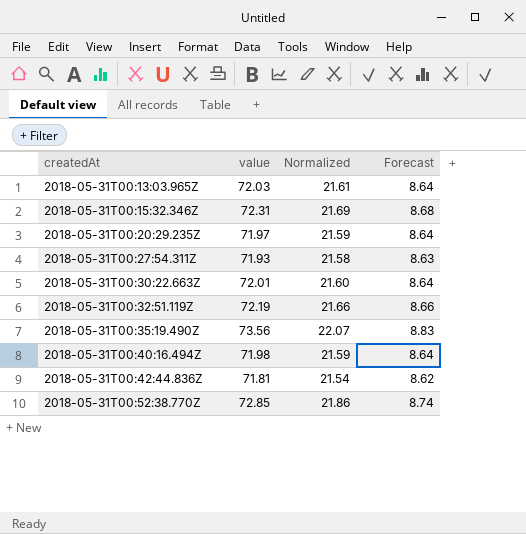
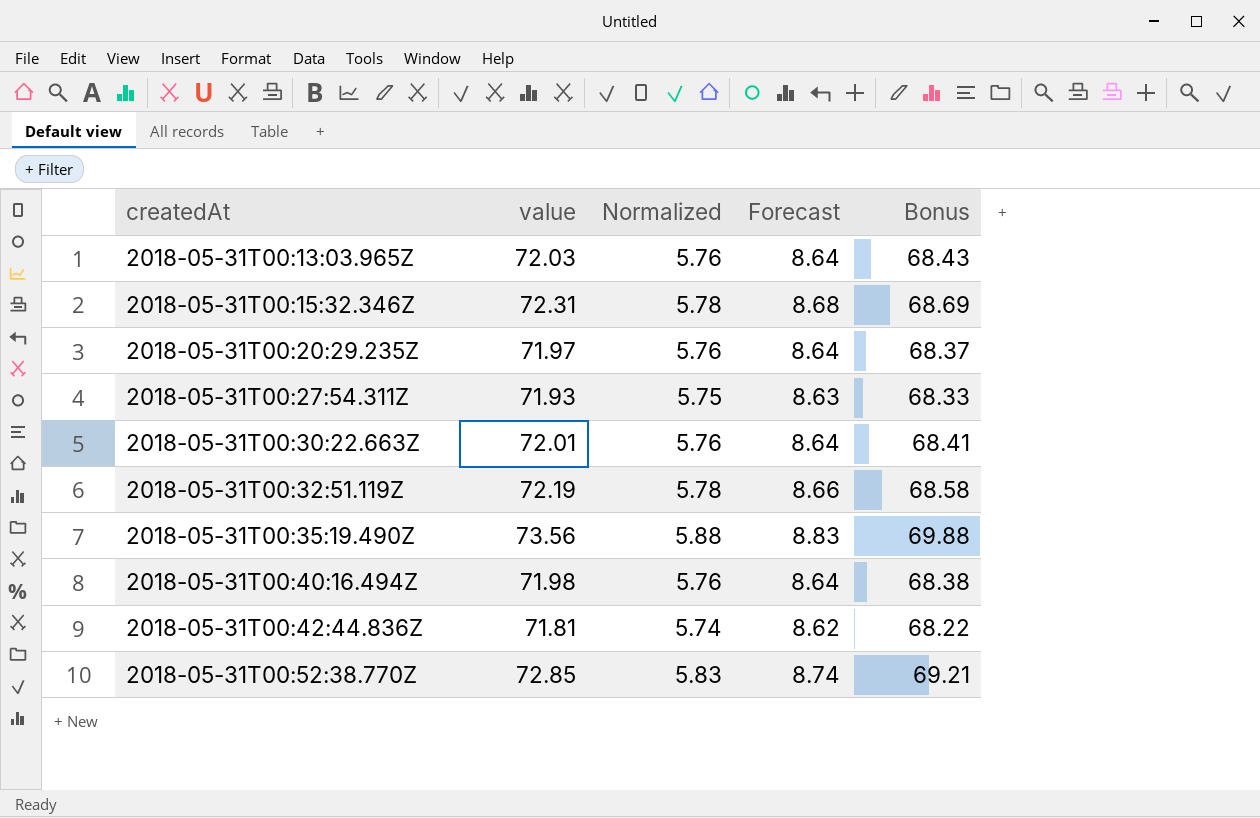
column Normalized | formula: [value] * 0.3 -> [value] * 0.08
column Bonus | formula: none -> [value] * 0.95

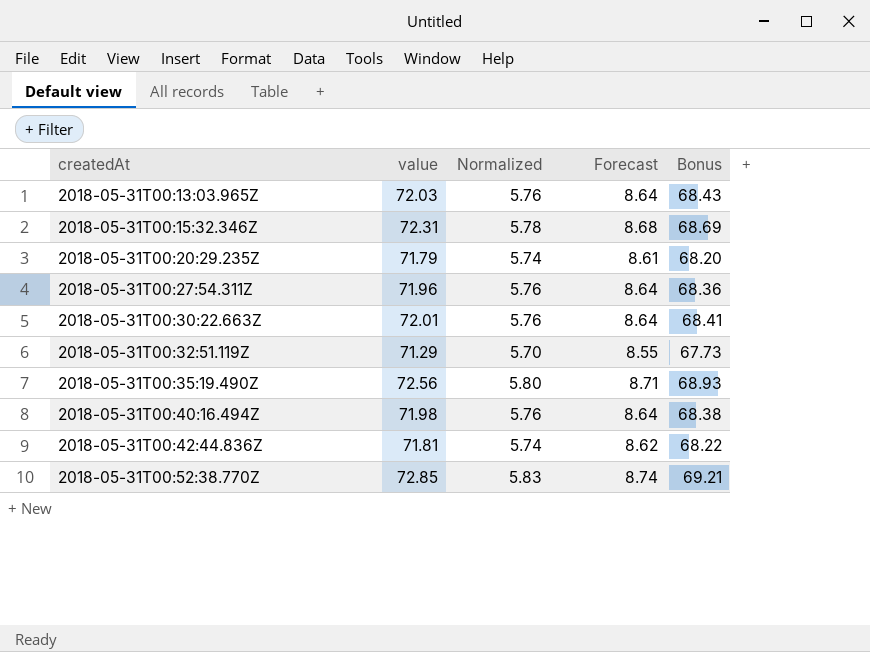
2018-05-31T00:20:29.235Z | value: 71.97 -> 71.79
2018-05-31T00:20:29.235Z | Normalized: 5.76 -> 5.74
2018-05-31T00:20:29.235Z | Forecast: 8.64 -> 8.61
2018-05-31T00:20:29.235Z | Bonus: 68.37 -> 68.20
2018-05-31T00:27:54.311Z | value: 71.93 -> 71.96
2018-05-31T00:27:54.311Z | Normalized: 5.75 -> 5.76
2018-05-31T00:27:54.311Z | Forecast: 8.63 -> 8.64
2018-05-31T00:27:54.311Z | Bonus: 68.33 -> 68.36
2018-05-31T00:32:51.119Z | value: 72.19 -> 71.29
2018-05-31T00:32:51.119Z | Normalized: 5.78 -> 5.70
2018-05-31T00:32:51.119Z | Forecast: 8.66 -> 8.55
2018-05-31T00:32:51.119Z | Bonus: 68.58 -> 67.73
2018-05-31T00:35:19.490Z | value: 73.56 -> 72.56
2018-05-31T00:35:19.490Z | Normalized: 5.88 -> 5.80
2018-05-31T00:35:19.490Z | Forecast: 8.83 -> 8.71
2018-05-31T00:35:19.490Z | Bonus: 69.88 -> 68.93

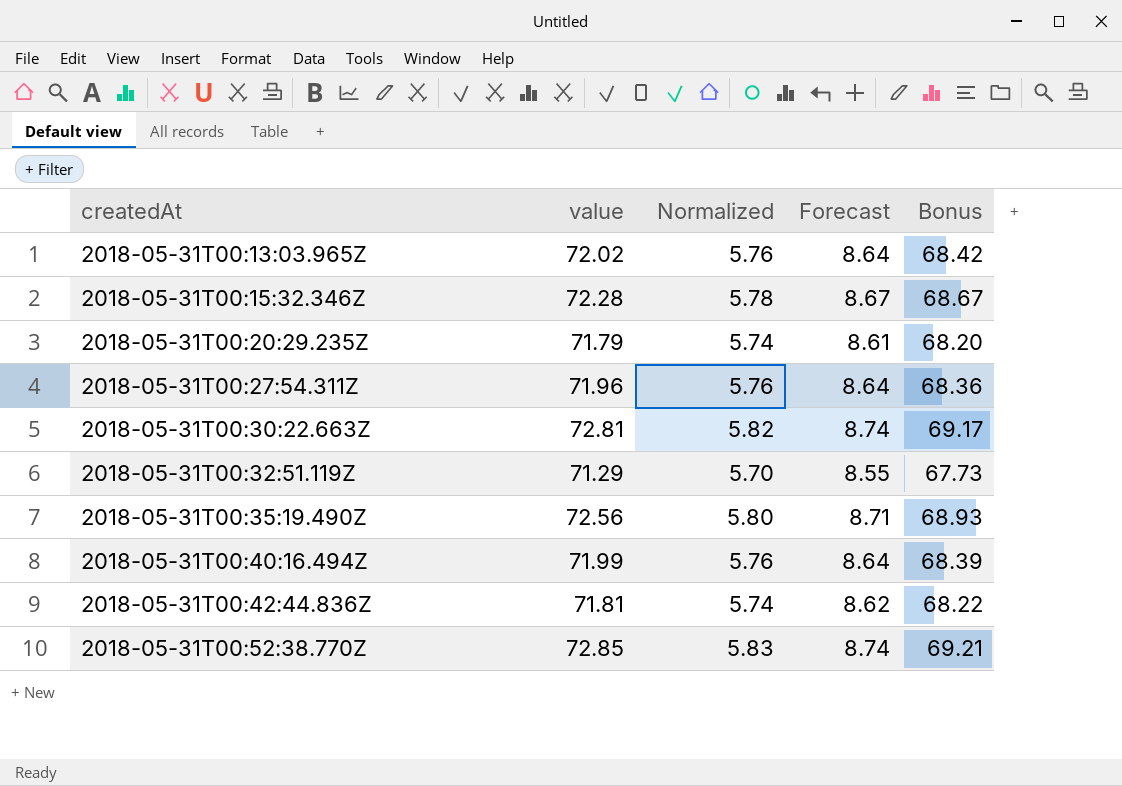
2018-05-31T00:13:03.965Z | value: 72.03 -> 72.02
2018-05-31T00:13:03.965Z | Bonus: 68.43 -> 68.42
2018-05-31T00:15:32.346Z | value: 72.31 -> 72.28
2018-05-31T00:15:32.346Z | Forecast: 8.68 -> 8.67
2018-05-31T00:15:32.346Z | Bonus: 68.69 -> 68.67
2018-05-31T00:30:22.663Z | value: 72.01 -> 72.81
2018-05-31T00:30:22.663Z | Normalized: 5.76 -> 5.82
2018-05-31T00:30:22.663Z | Forecast: 8.64 -> 8.74
2018-05-31T00:30:22.663Z | Bonus: 68.41 -> 69.17
2018-05-31T00:40:16.494Z | value: 71.98 -> 71.99
2018-05-31T00:40:16.494Z | Bonus: 68.38 -> 68.39

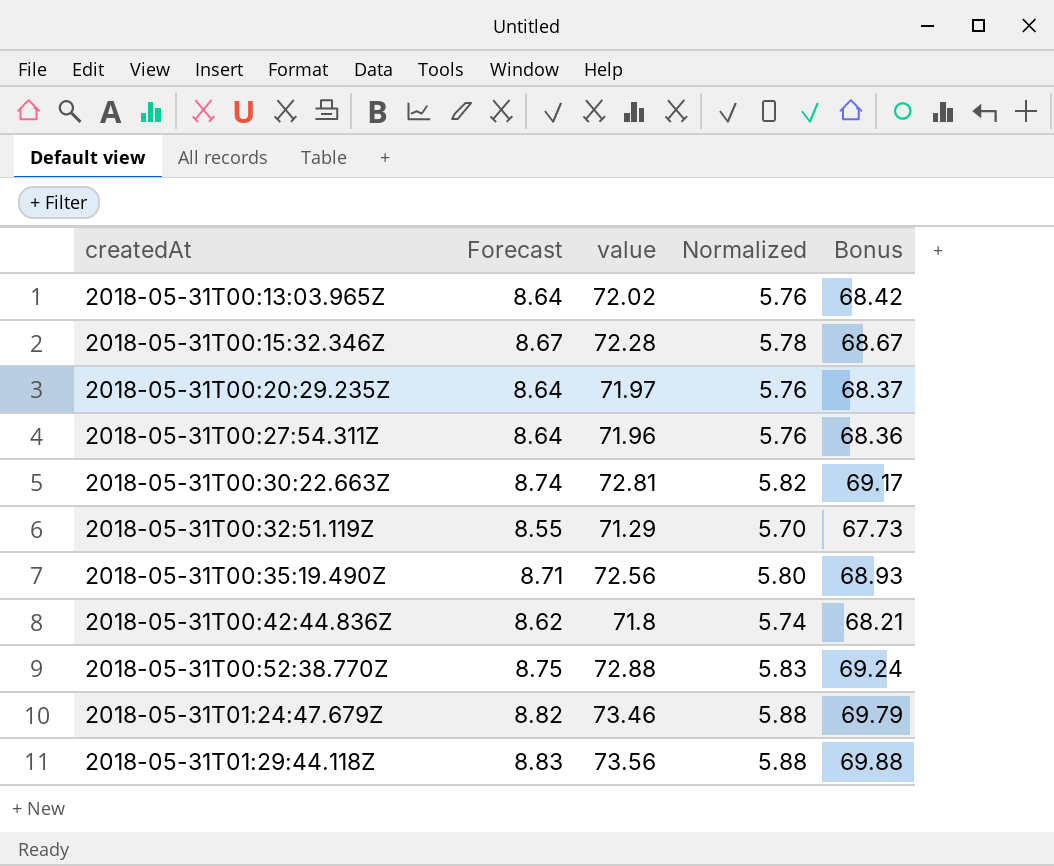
column Forecast | position: 4 -> 2
row 2018-05-31T00:40:16.494Z: 71.99 | 5.76 | 8.64 | 68.39 -> none
2018-05-31T00:20:29.235Z | Forecast: 8.61 -> 8.64
2018-05-31T00:20:29.235Z | value: 71.79 -> 71.97
2018-05-31T00:20:29.235Z | Normalized: 5.74 -> 5.76
2018-05-31T00:20:29.235Z | Bonus: 68.20 -> 68.37
2018-05-31T00:42:44.836Z | value: 71.81 -> 71.8
2018-05-31T00:42:44.836Z | Bonus: 68.22 -> 68.21
2018-05-31T00:52:38.770Z | Forecast: 8.74 -> 8.75
2018-05-31T00:52:38.770Z | value: 72.85 -> 72.88
2018-05-31T00:52:38.770Z | Bonus: 69.21 -> 69.24
row 2018-05-31T01:24:47.679Z: none -> 8.82 | 73.46 | 5.88 | 69.79
row 2018-05-31T01:29:44.118Z: none -> 8.83 | 73.56 | 5.88 | 69.88

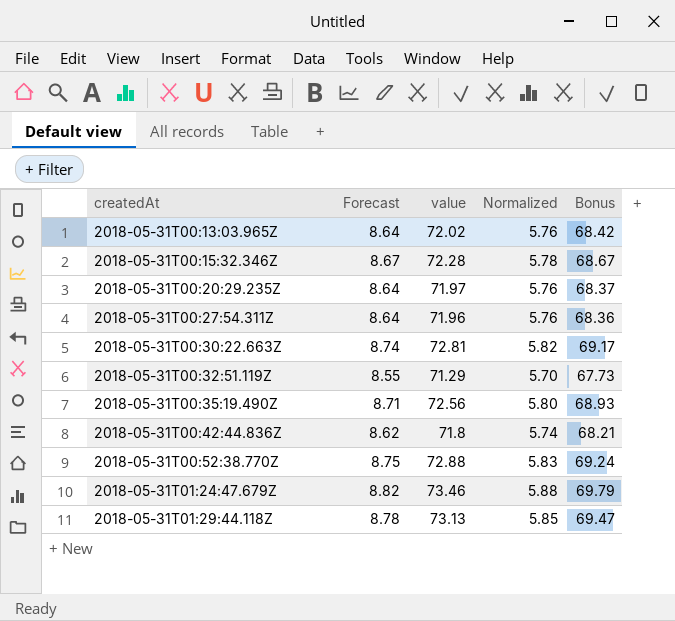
2018-05-31T01:29:44.118Z | Forecast: 8.83 -> 8.78
2018-05-31T01:29:44.118Z | value: 73.56 -> 73.13
2018-05-31T01:29:44.118Z | Normalized: 5.88 -> 5.85
2018-05-31T01:29:44.118Z | Bonus: 69.88 -> 69.47

